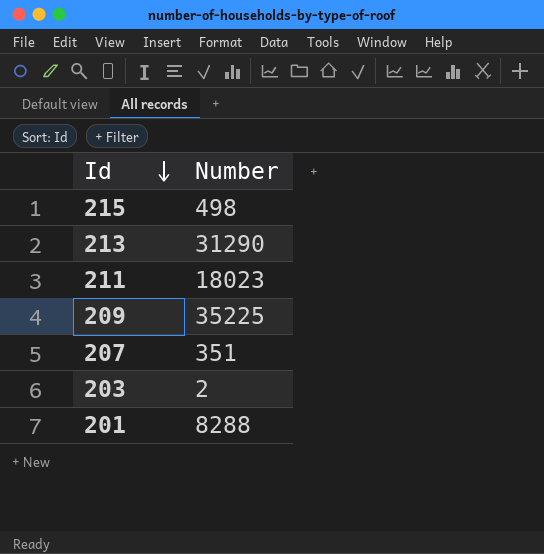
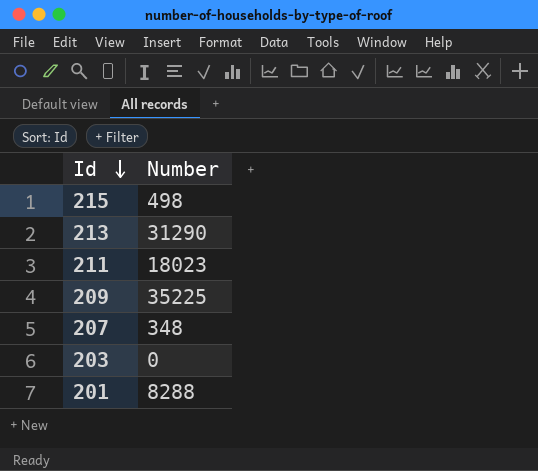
207 | Number: 351 -> 348
203 | Number: 2 -> 0

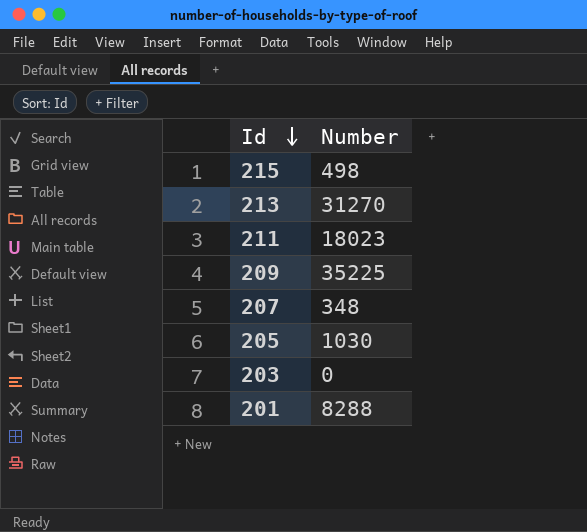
213 | Number: 31290 -> 31270
row 205: none -> 1030

